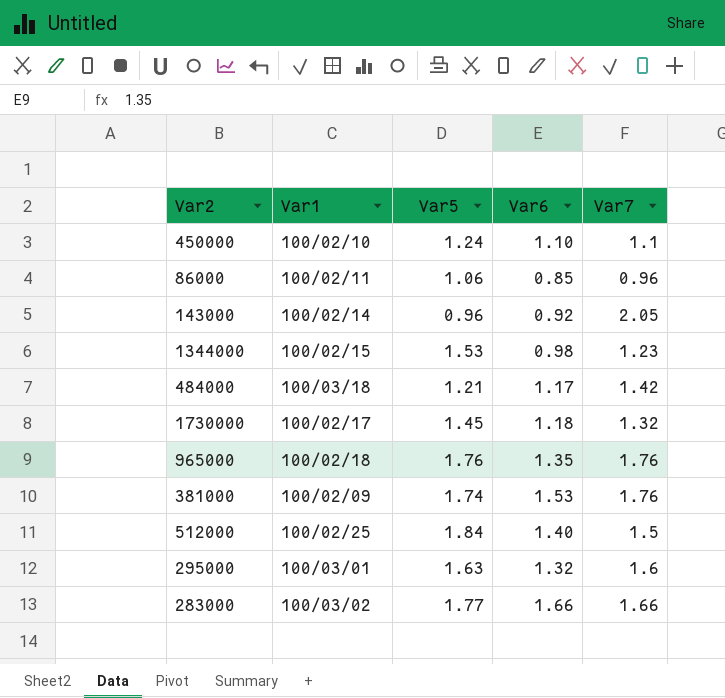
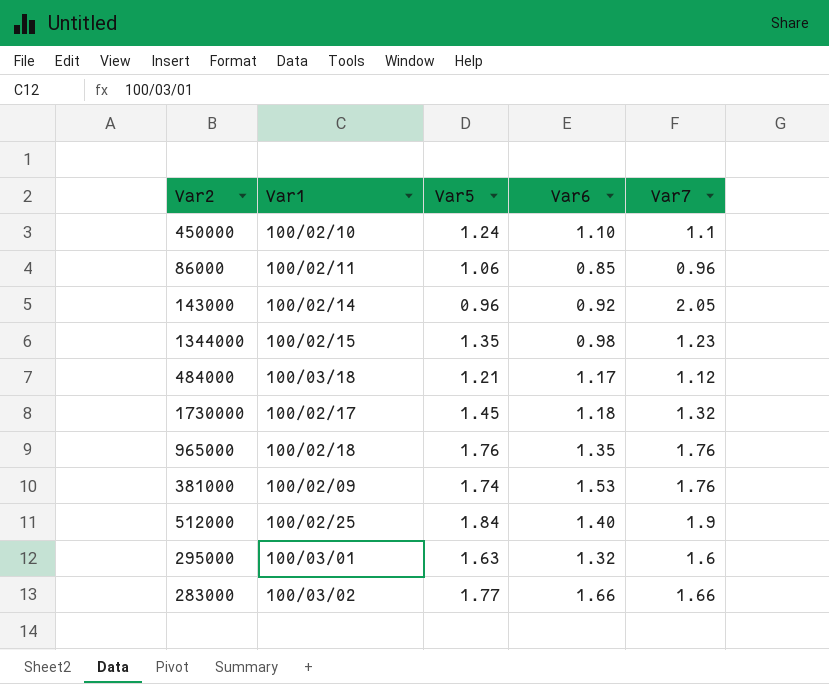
1344000 | Var5: 1.53 -> 1.35
484000 | Var7: 1.42 -> 1.12
512000 | Var7: 1.5 -> 1.9

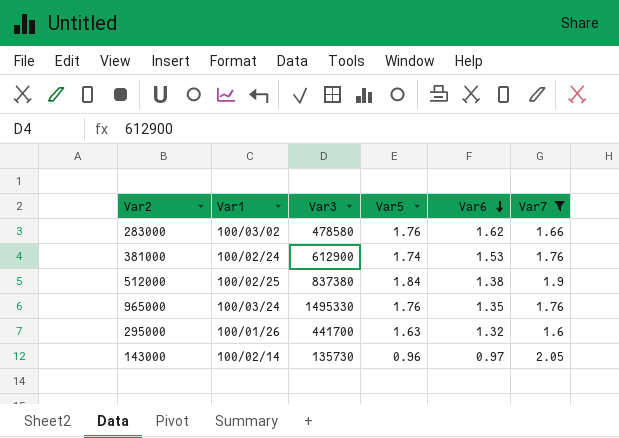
filter: none -> Var7 >= 1.6
row order: none -> Var6 descending
column Var3 | position: none -> 3
283000 | Var5: 1.77 -> 1.76
283000 | Var6: 1.66 -> 1.62
381000 | Var1: 100/02/09 -> 100/02/24
512000 | Var6: 1.40 -> 1.38
965000 | Var1: 100/02/18 -> 100/03/24
295000 | Var1: 100/03/01 -> 100/01/26
143000 | Var6: 0.92 -> 0.97

